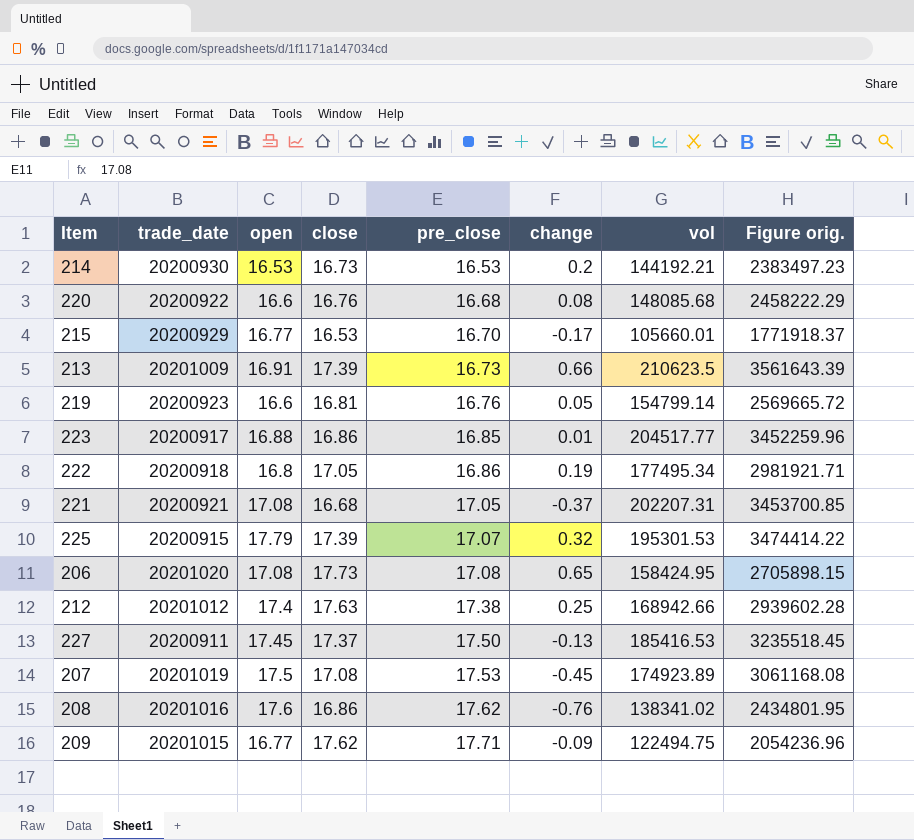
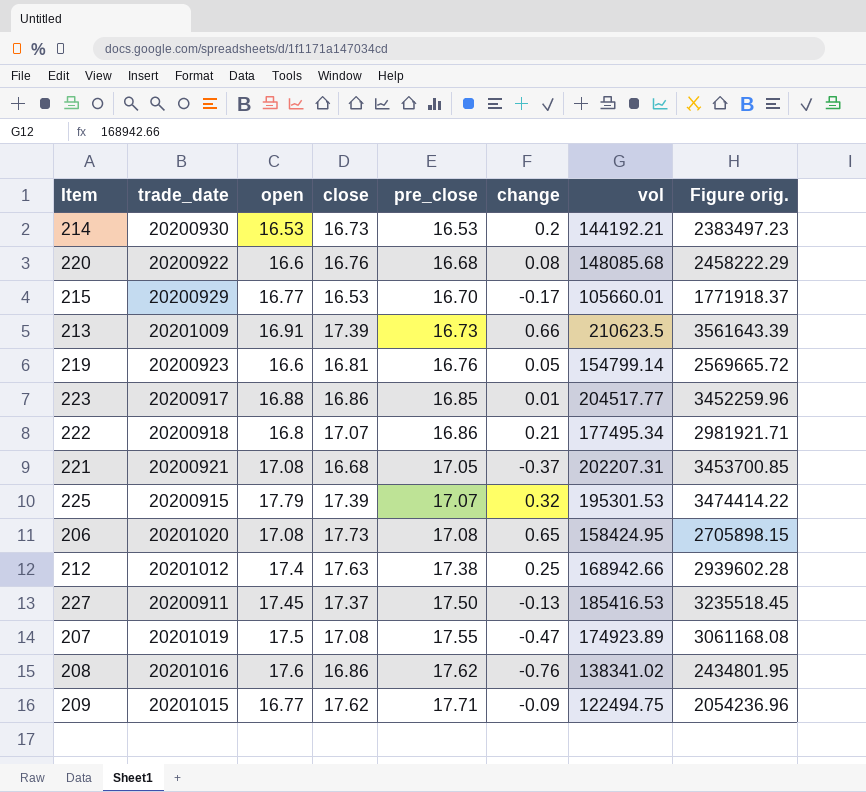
222 | close: 17.05 -> 17.07
222 | change: 0.19 -> 0.21
207 | pre_close: 17.53 -> 17.55
207 | change: -0.45 -> -0.47

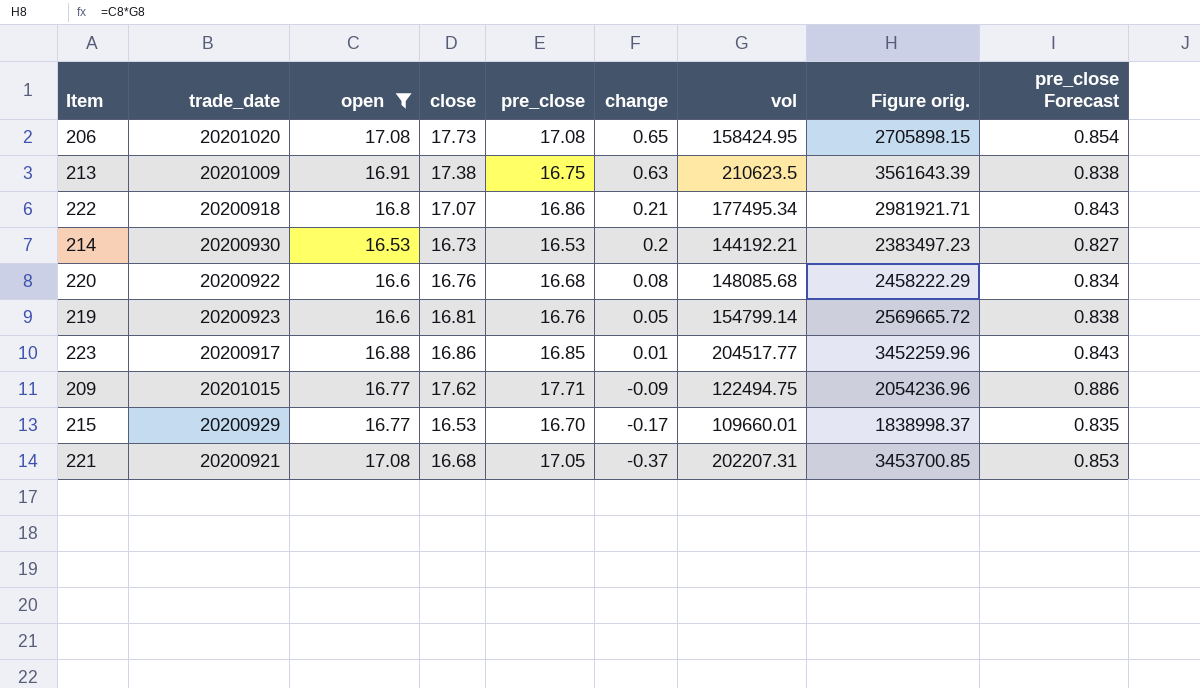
filter: none -> open <= 17.08
row order: pre_close ascending -> change descending
column pre_close Forecast | formula: none -> [pre_close] * 0.05
213 | close: 17.39 -> 17.38
213 | pre_close: 16.73 -> 16.75
213 | change: 0.66 -> 0.63
215 | vol: 105660.01 -> 109660.01
215 | Figure orig.: 1771918.37 -> 1838998.37

